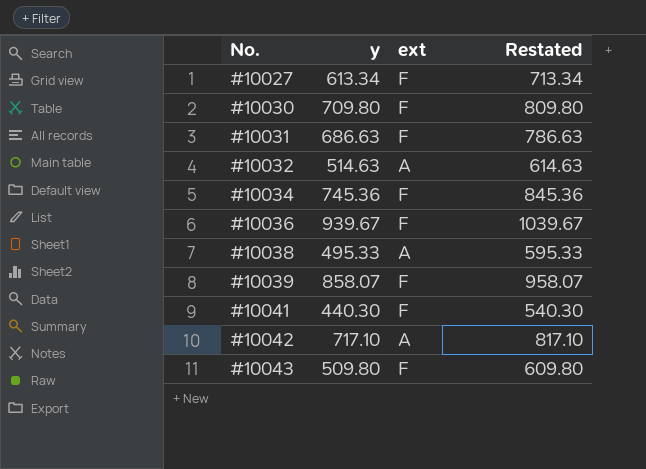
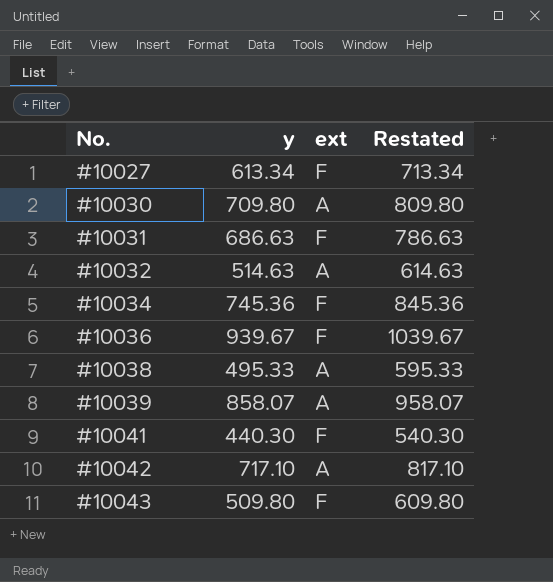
#10030 | ext: F -> A
#10039 | ext: F -> A

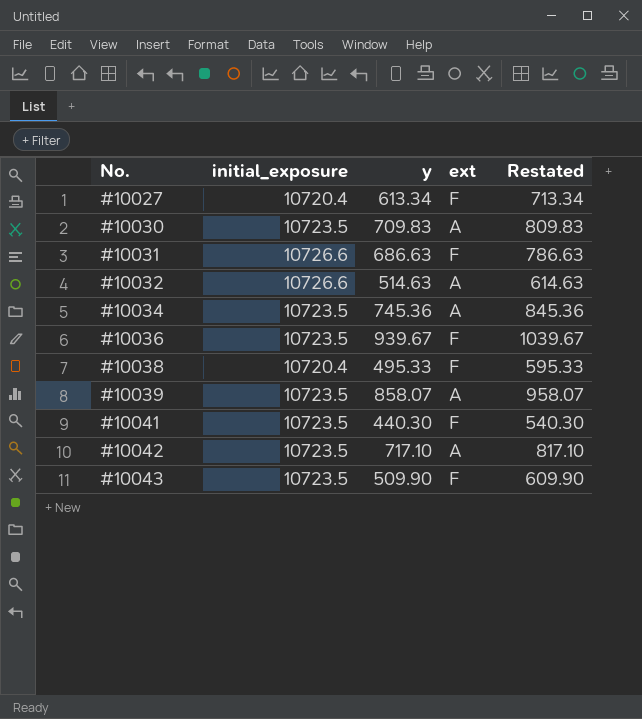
column initial_exposure | position: none -> 2
#10030 | y: 709.80 -> 709.83
#10030 | Restated: 809.80 -> 809.83
#10034 | ext: F -> A
#10038 | ext: A -> F
#10043 | y: 509.80 -> 509.90
#10043 | Restated: 609.80 -> 609.90

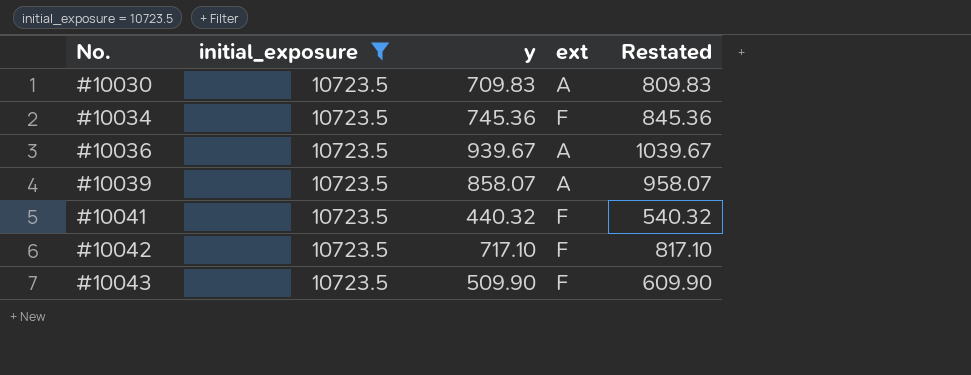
filter: none -> initial_exposure = 10723.5
#10034 | ext: A -> F
#10036 | ext: F -> A
#10041 | y: 440.30 -> 440.32
#10041 | Restated: 540.30 -> 540.32
#10042 | ext: A -> F

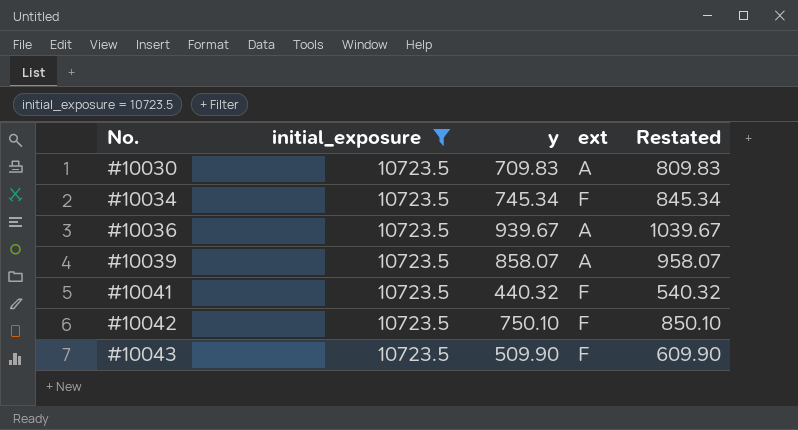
#10034 | y: 745.36 -> 745.34
#10034 | Restated: 845.36 -> 845.34
#10042 | y: 717.10 -> 750.10
#10042 | Restated: 817.10 -> 850.10

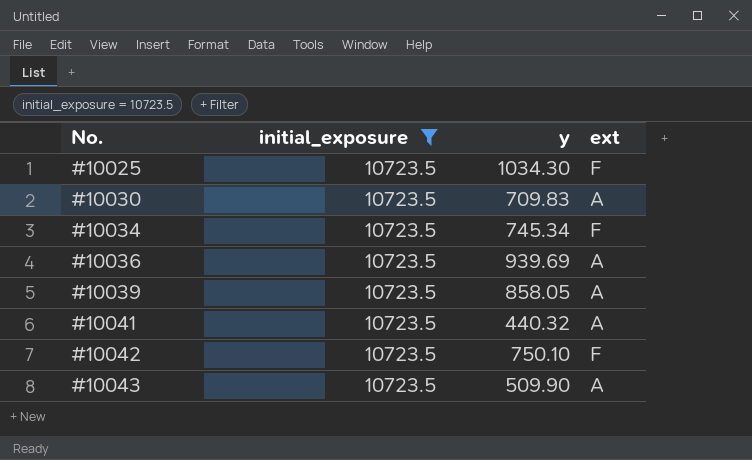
column Restated | formula: [y] + 100 -> none
row #10025: none -> 10723.5 | 1034.30 | F
#10036 | y: 939.67 -> 939.69
#10039 | y: 858.07 -> 858.05
#10041 | ext: F -> A
#10043 | ext: F -> A

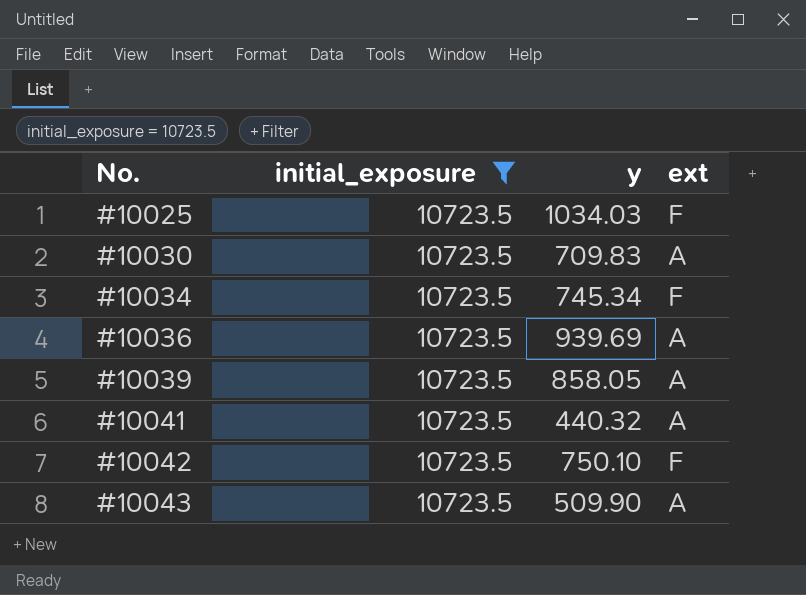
#10025 | y: 1034.30 -> 1034.03

